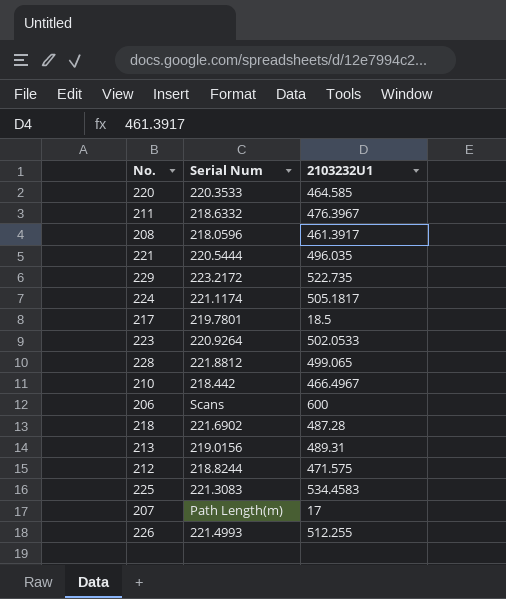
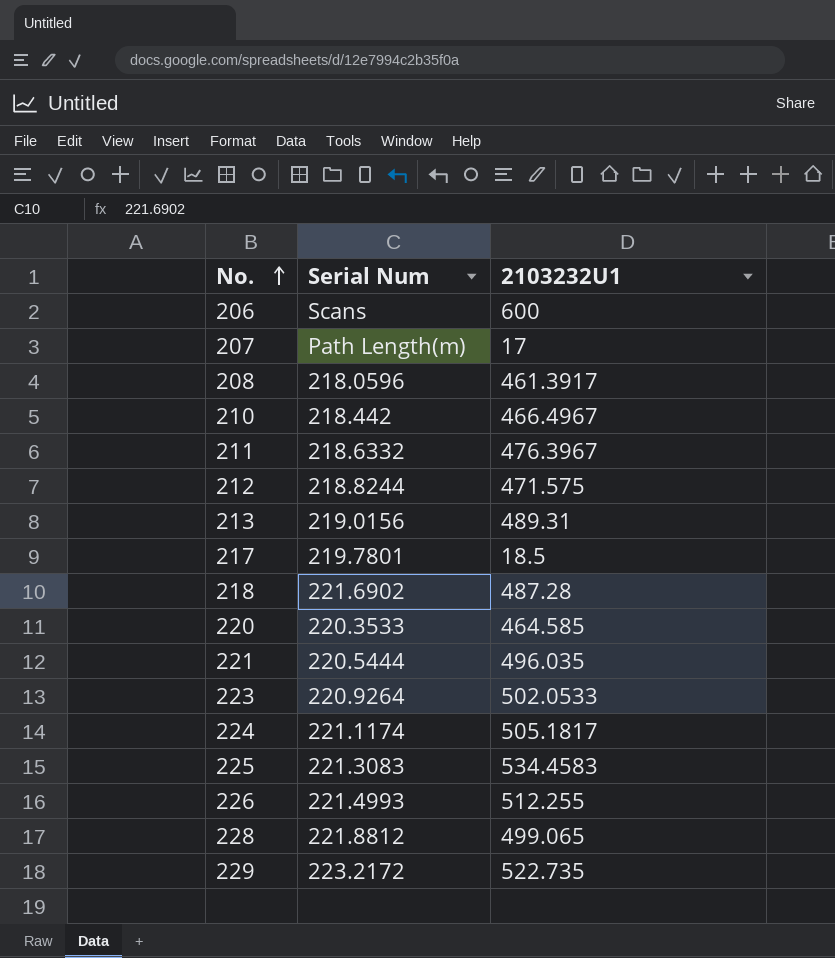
row order: none -> No. ascending

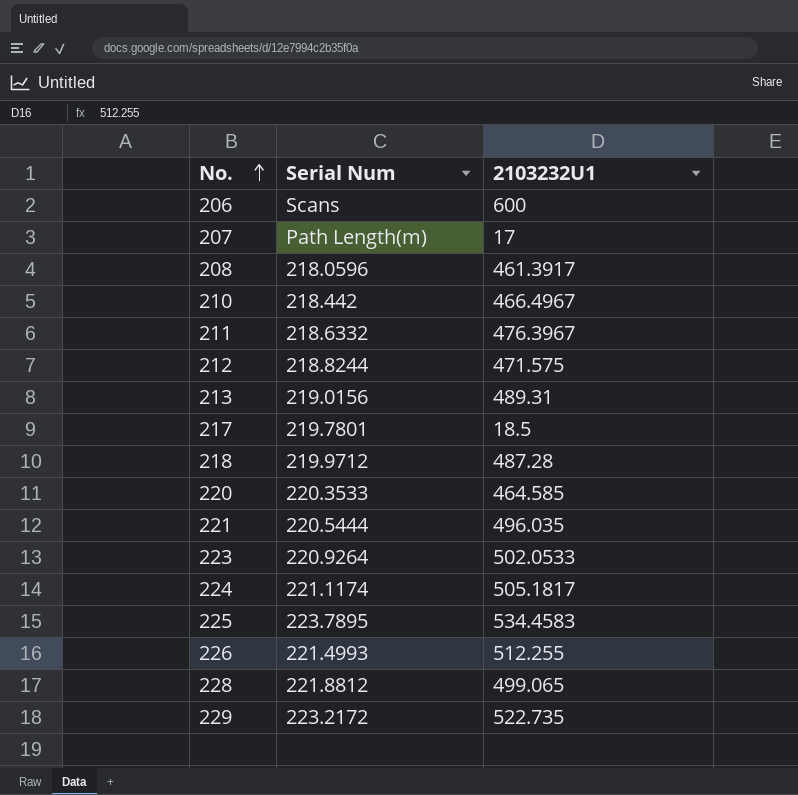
218 | Serial Num: 221.6902 -> 219.9712
225 | Serial Num: 221.3083 -> 223.7895

